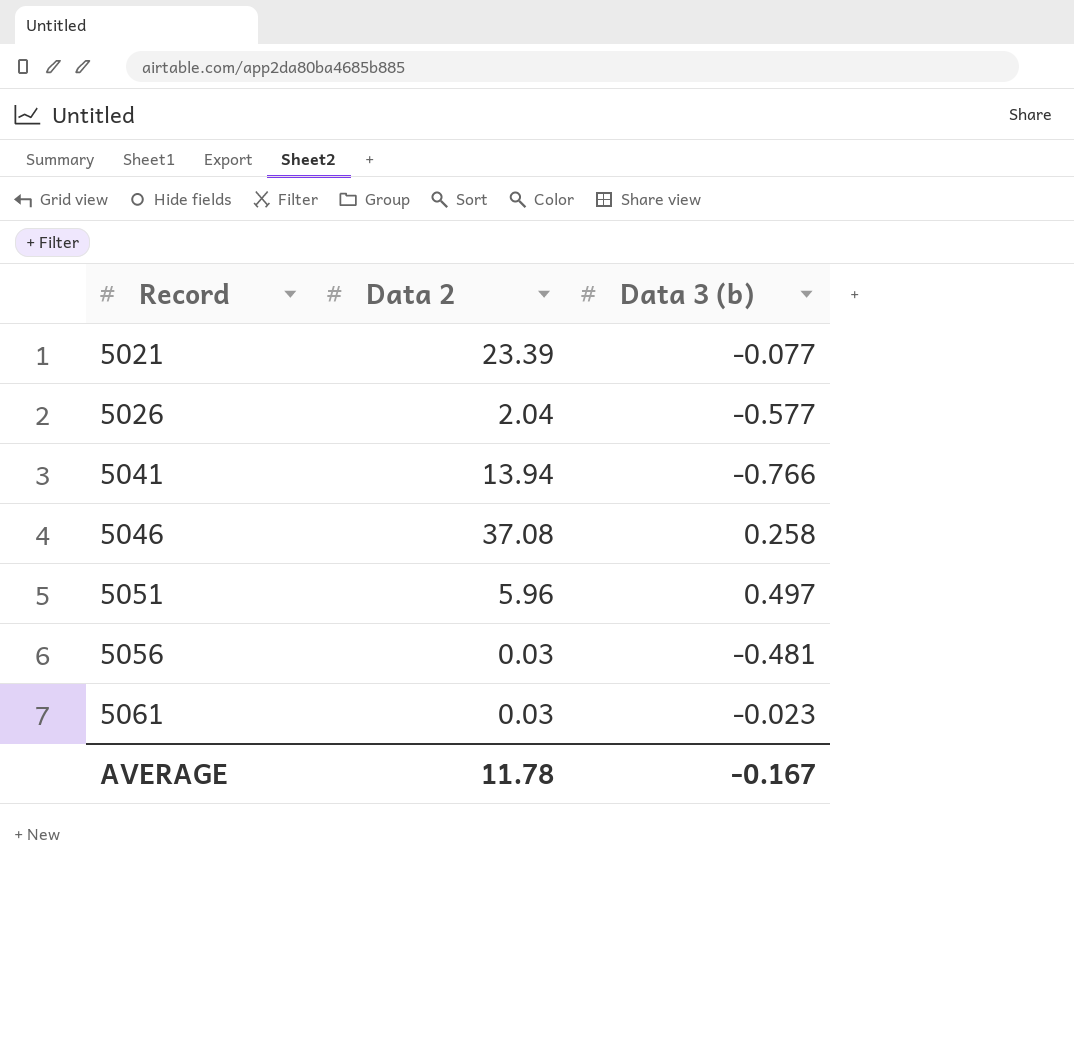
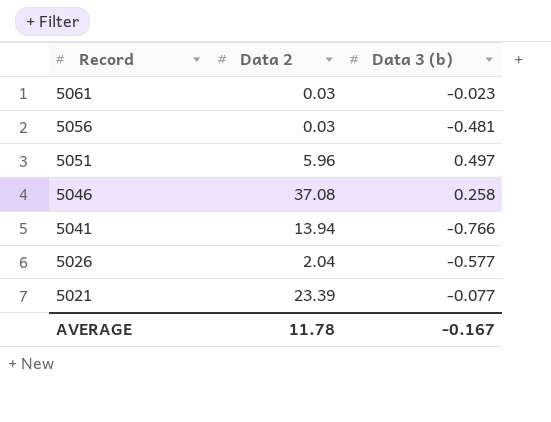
row order: Record ascending -> Record descending

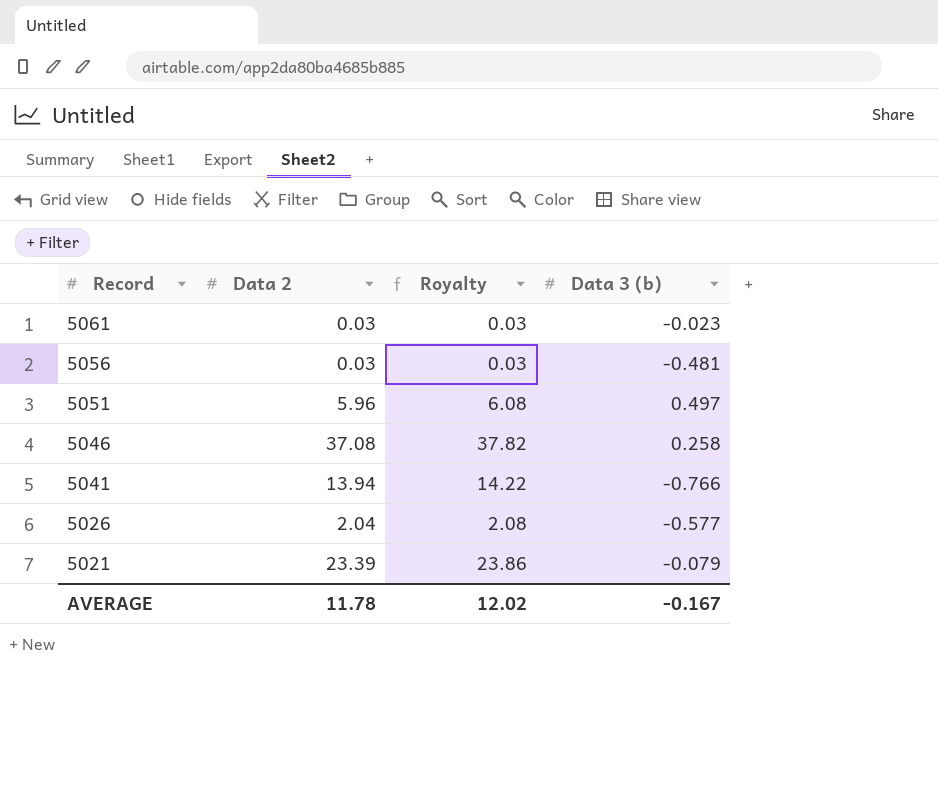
column Royalty | formula: none -> [Data 2] * 1.02
5021 | Data 3 (b): -0.077 -> -0.079

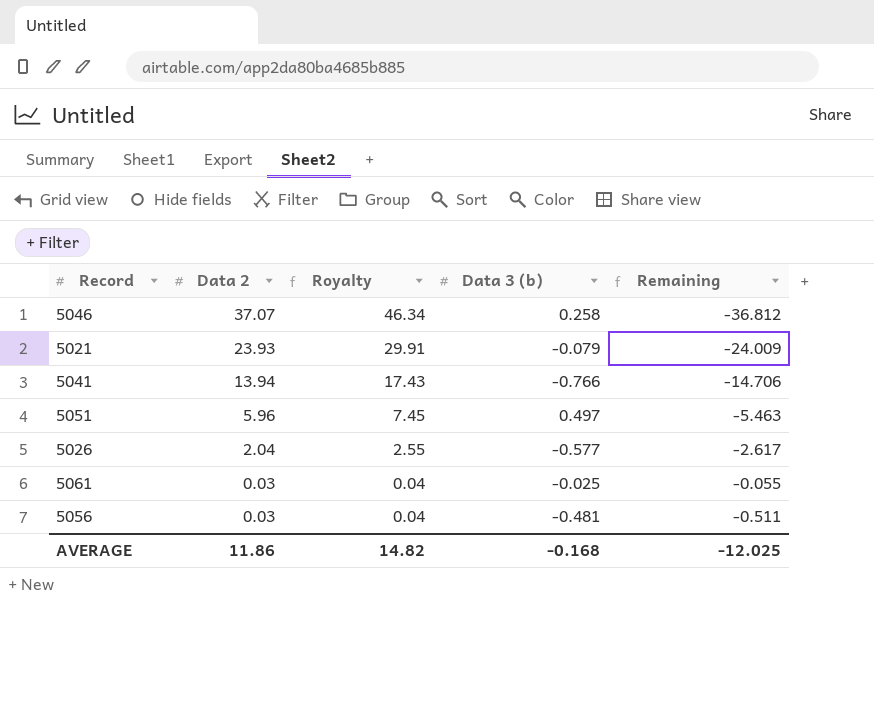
row order: Record descending -> Data 2 descending
column Royalty | formula: [Data 2] * 1.02 -> [Data 2] * 1.25
column Remaining | formula: none -> [Data 3 (b)] - [Data 2]
5046 | Data 2: 37.08 -> 37.07
5021 | Data 2: 23.39 -> 23.93
5061 | Data 3 (b): -0.023 -> -0.025
AVERAGE | Data 2: 11.78 -> 11.86
AVERAGE | Royalty: 12.02 -> 14.82
AVERAGE | Data 3 (b): -0.167 -> -0.168

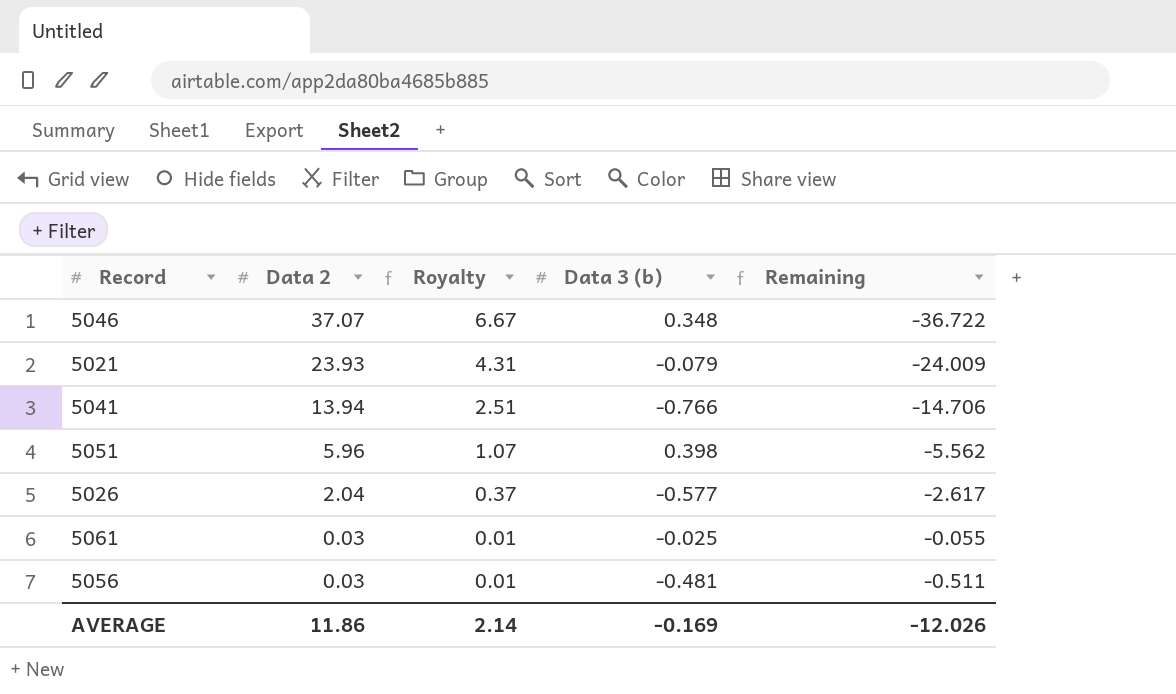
column Royalty | formula: [Data 2] * 1.25 -> [Data 2] * 0.18
5046 | Data 3 (b): 0.258 -> 0.348
5046 | Remaining: -36.812 -> -36.722
5051 | Data 3 (b): 0.497 -> 0.398
5051 | Remaining: -5.463 -> -5.562
AVERAGE | Royalty: 14.82 -> 2.14
AVERAGE | Data 3 (b): -0.168 -> -0.169
AVERAGE | Remaining: -12.025 -> -12.026

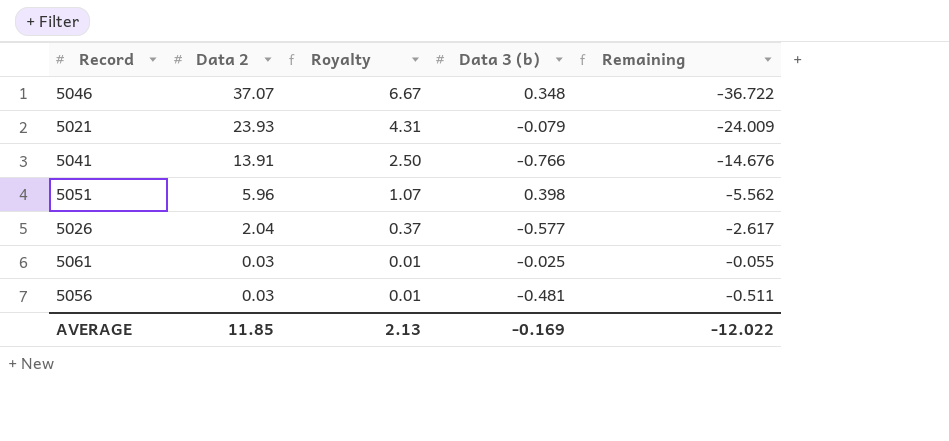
5041 | Data 2: 13.94 -> 13.91
5041 | Royalty: 2.51 -> 2.50
5041 | Remaining: -14.706 -> -14.676
AVERAGE | Data 2: 11.86 -> 11.85
AVERAGE | Royalty: 2.14 -> 2.13
AVERAGE | Remaining: -12.026 -> -12.022

